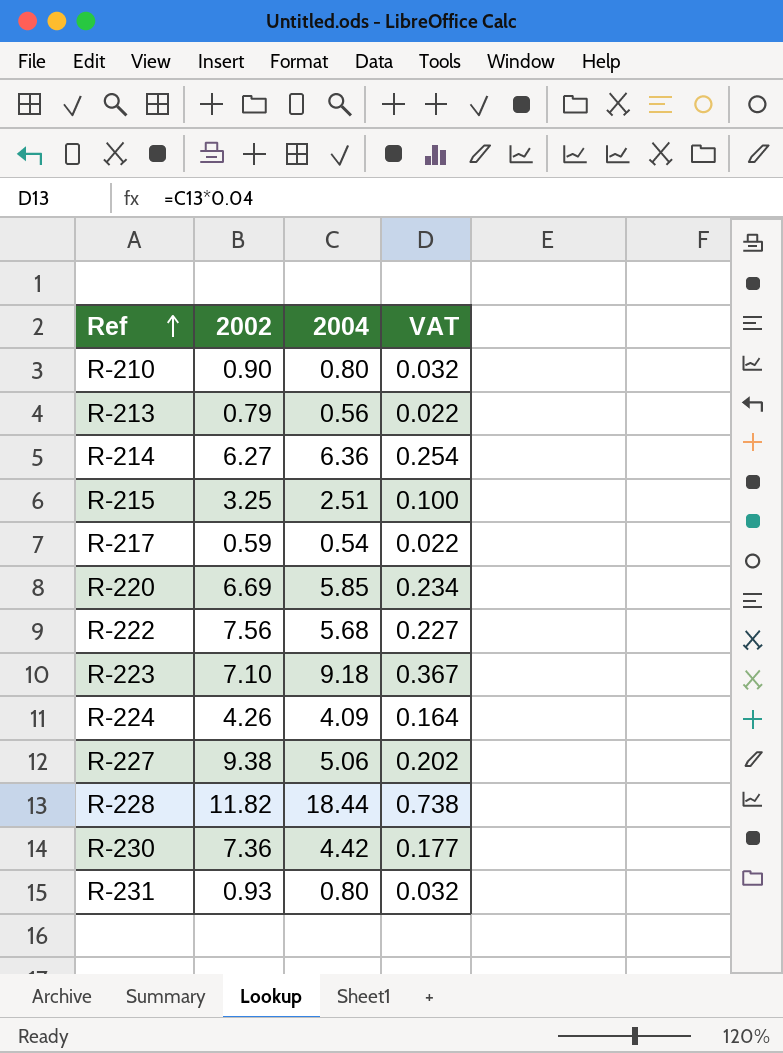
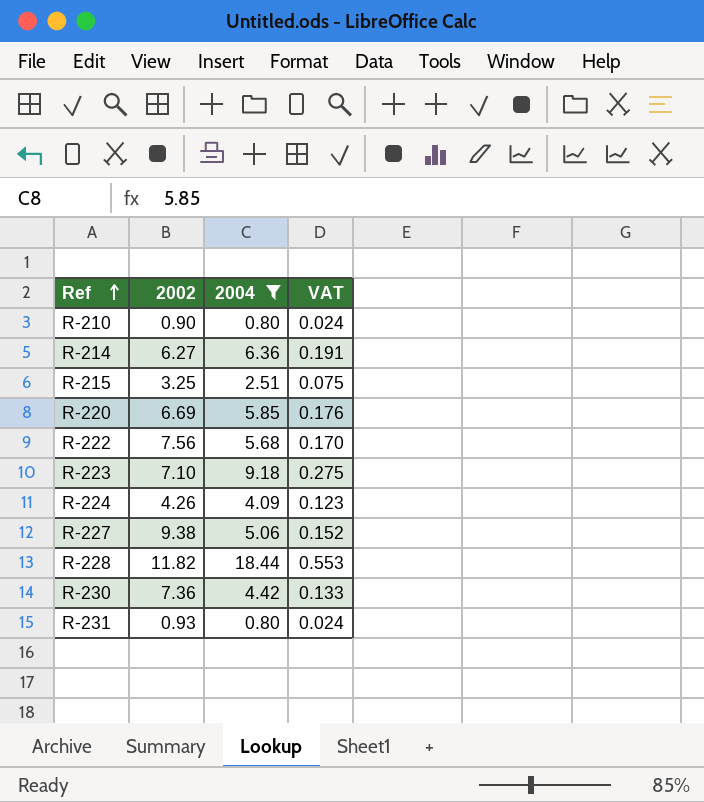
filter: none -> 2004 >= 0.80
column VAT | formula: [2004] * 0.04 -> [2004] * 0.03

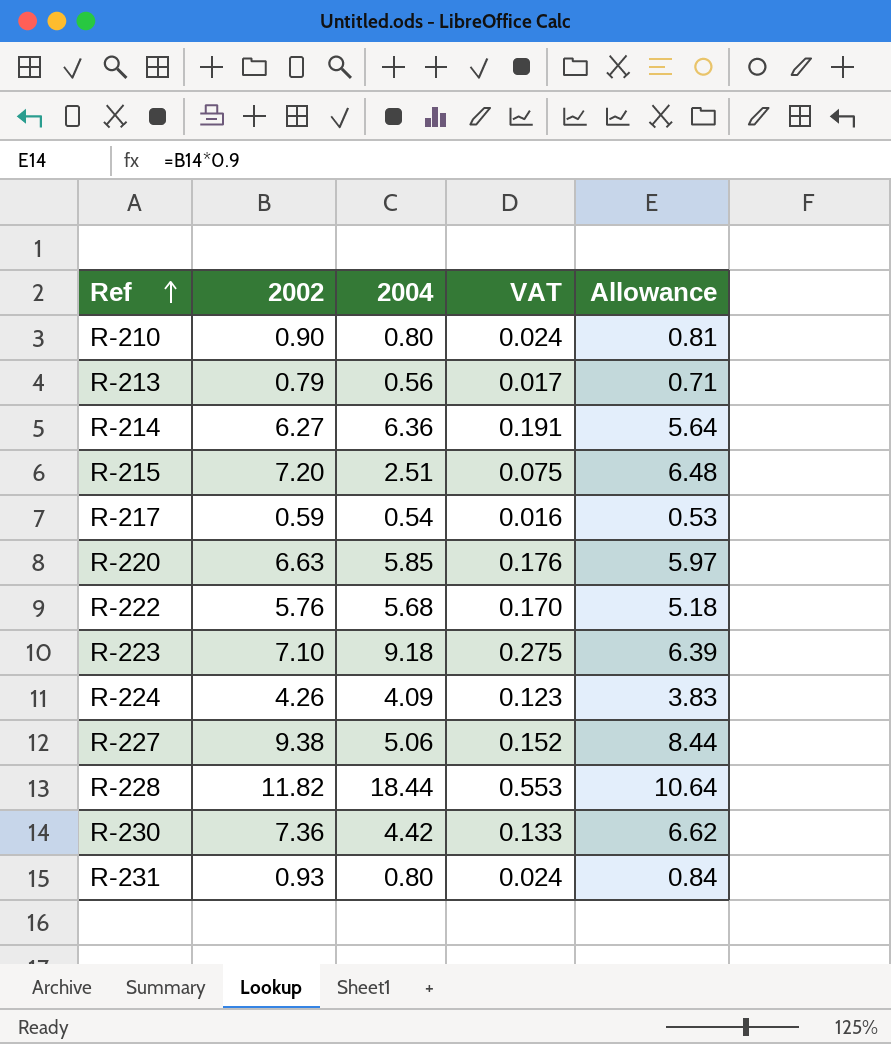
filter: 2004 >= 0.80 -> none
column Allowance | formula: none -> [2002] * 0.9
R-215 | 2002: 3.25 -> 7.20
R-220 | 2002: 6.69 -> 6.63
R-222 | 2002: 7.56 -> 5.76

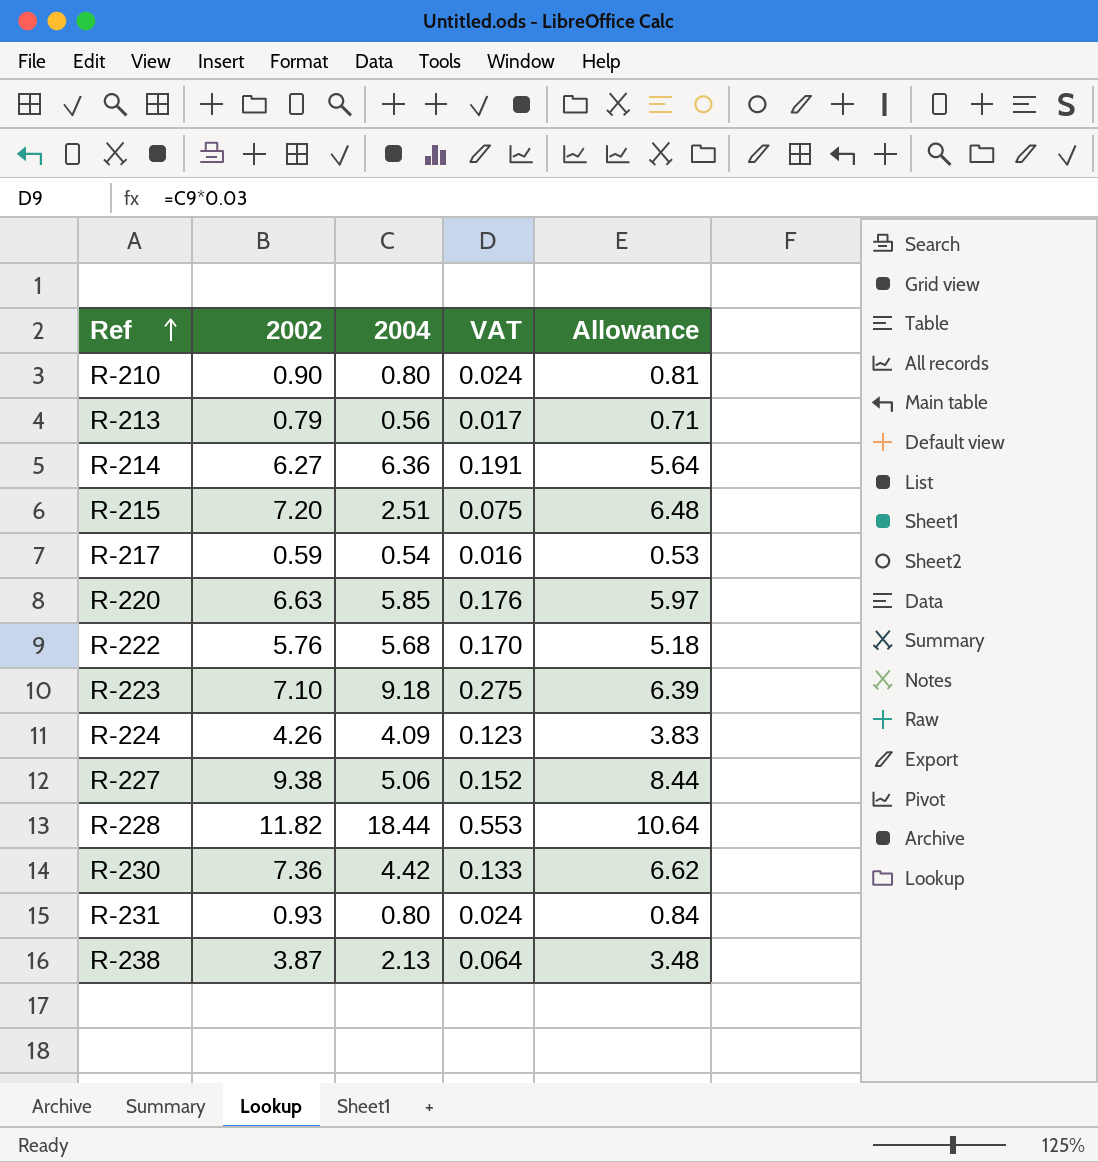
row R-238: none -> 3.87 | 2.13 | 0.064 | 3.48

